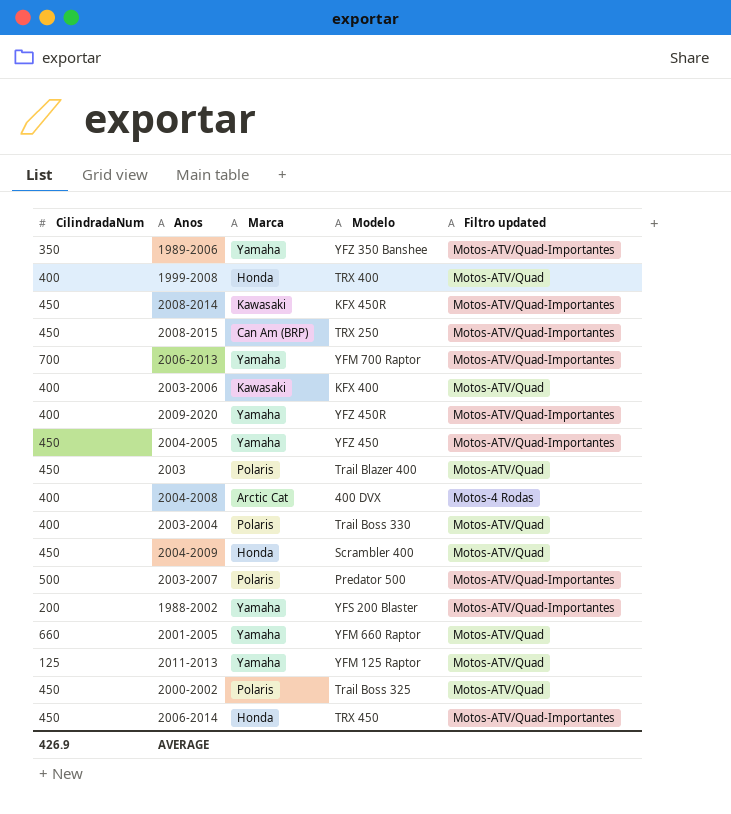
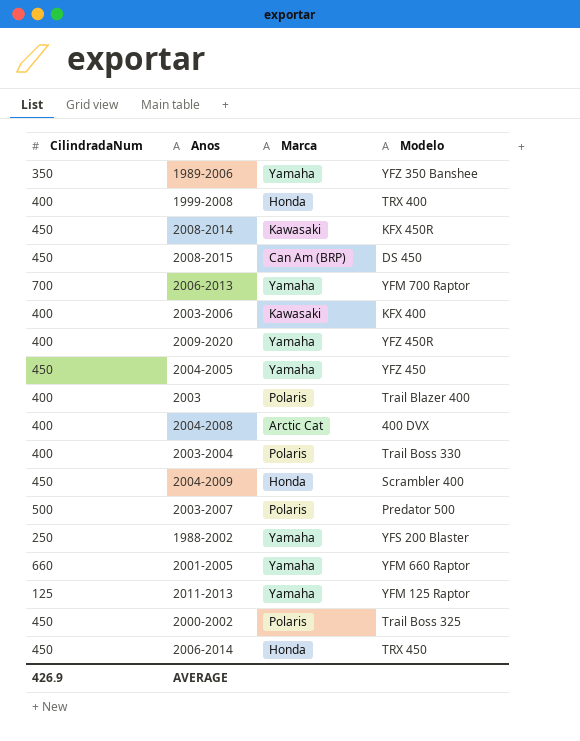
column Filtro updated | position: 5 -> none
2008-2015 | Modelo: TRX 250 -> DS 450
2003 | CilindradaNum: 450 -> 400
1988-2002 | CilindradaNum: 200 -> 250

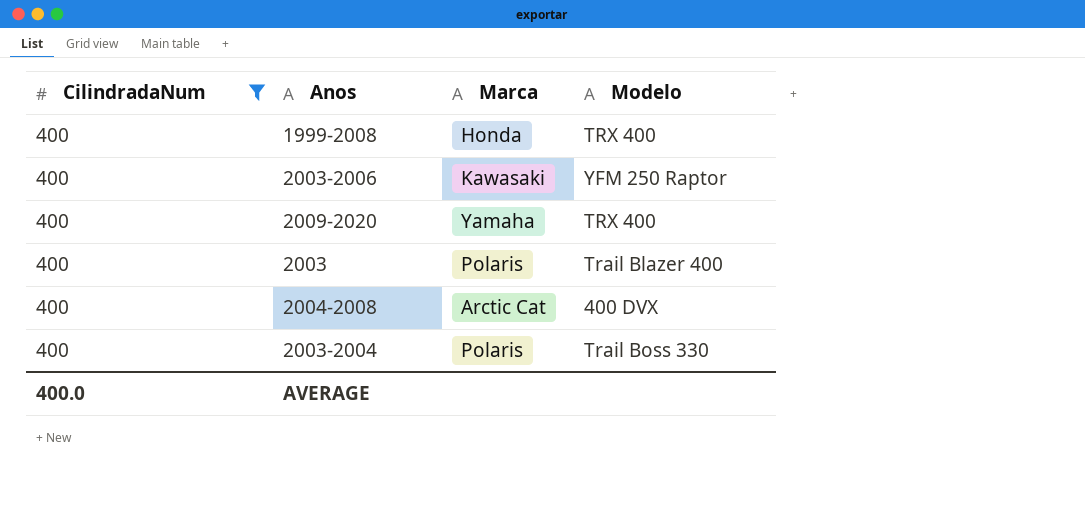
filter: none -> CilindradaNum = 400
2003-2006 | Modelo: KFX 400 -> YFM 250 Raptor
2009-2020 | Modelo: YFZ 450R -> TRX 400
AVERAGE | CilindradaNum: 426.9 -> 400.0

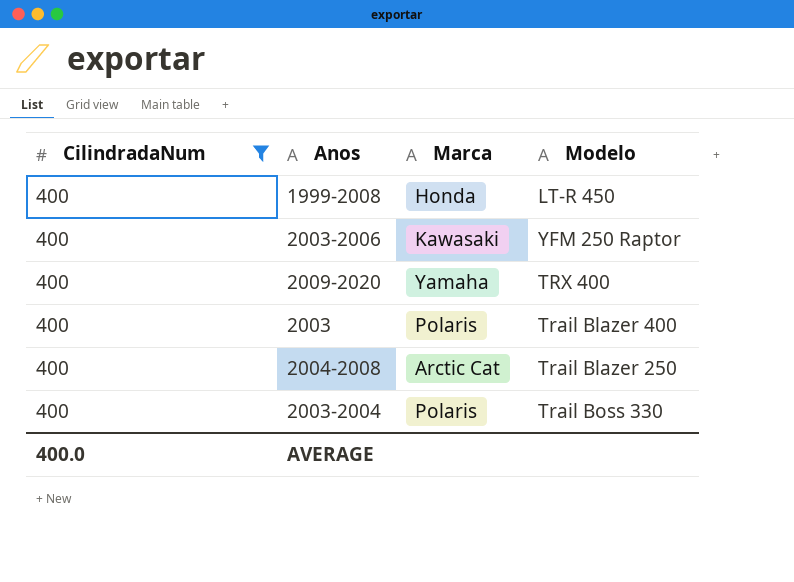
1999-2008 | Modelo: TRX 400 -> LT-R 450
2004-2008 | Modelo: 400 DVX -> Trail Blazer 250

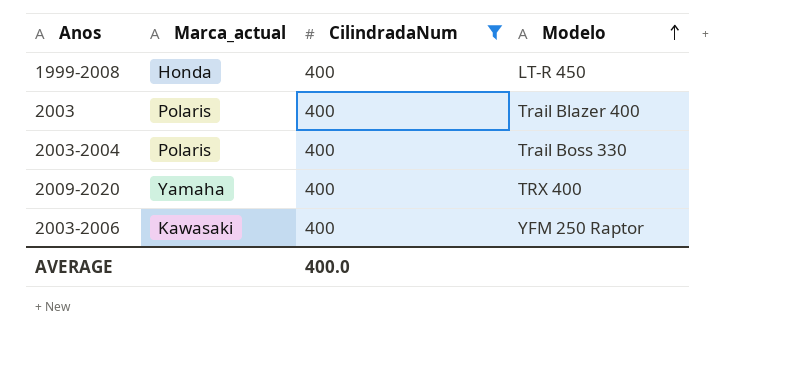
row order: none -> Modelo ascending
column name: Marca -> Marca_actual
column CilindradaNum | position: 1 -> 3
row 2004-2008: 400 | Arctic Cat | Trail Blazer 250 -> none

